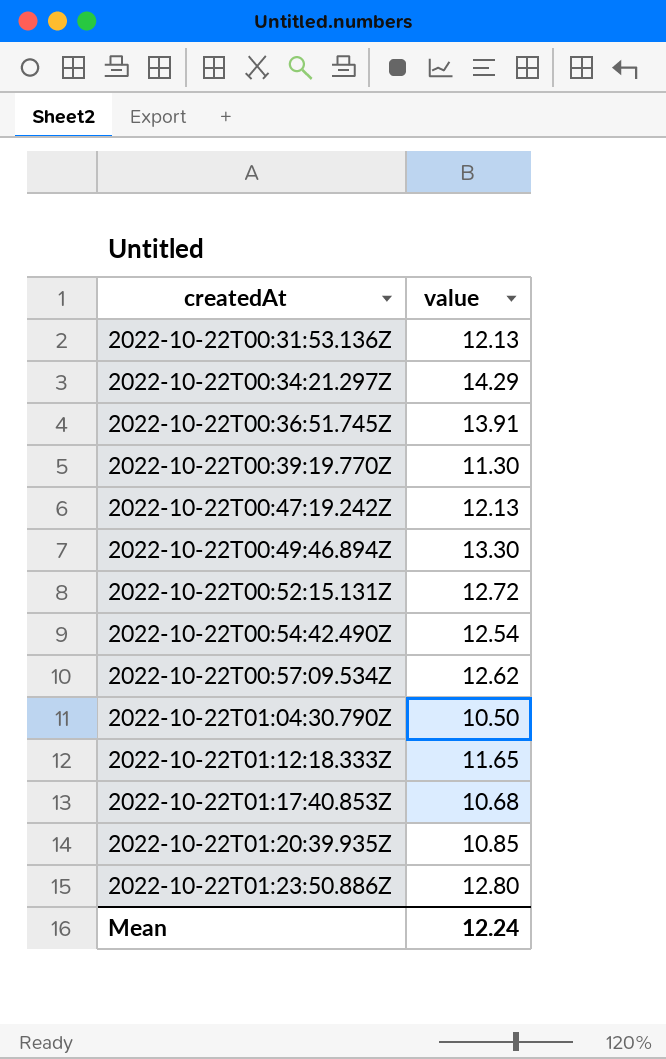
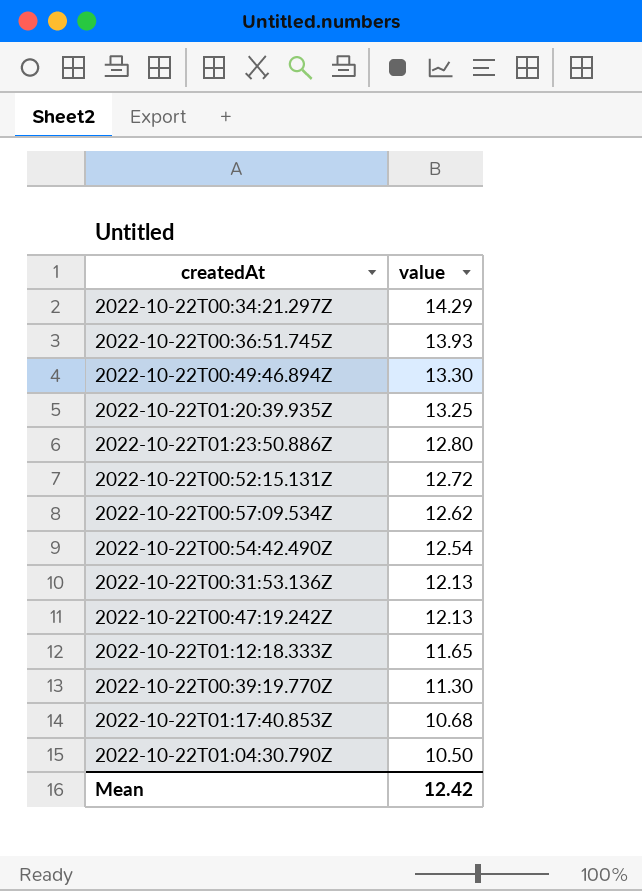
row order: createdAt ascending -> value descending
2022-10-22T00:36:51.745Z | value: 13.91 -> 13.93
2022-10-22T01:20:39.935Z | value: 10.85 -> 13.25
Mean | value: 12.24 -> 12.42

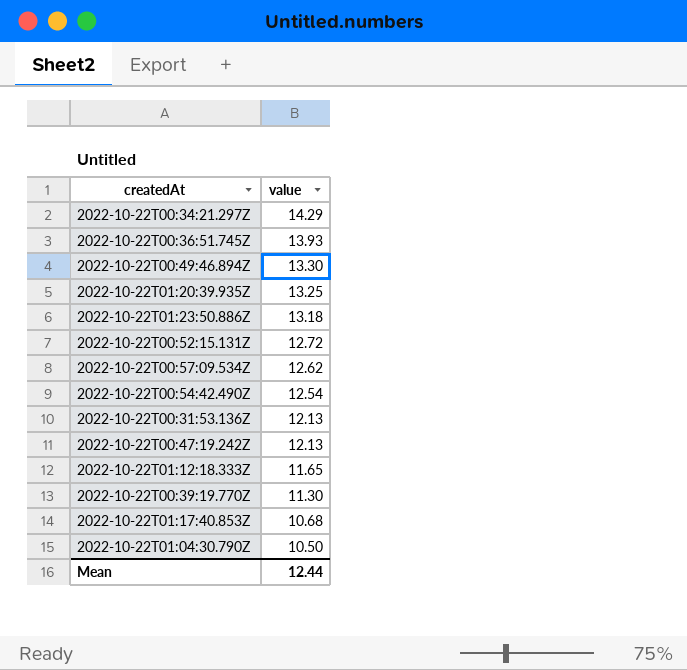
2022-10-22T01:23:50.886Z | value: 12.80 -> 13.18
Mean | value: 12.42 -> 12.44

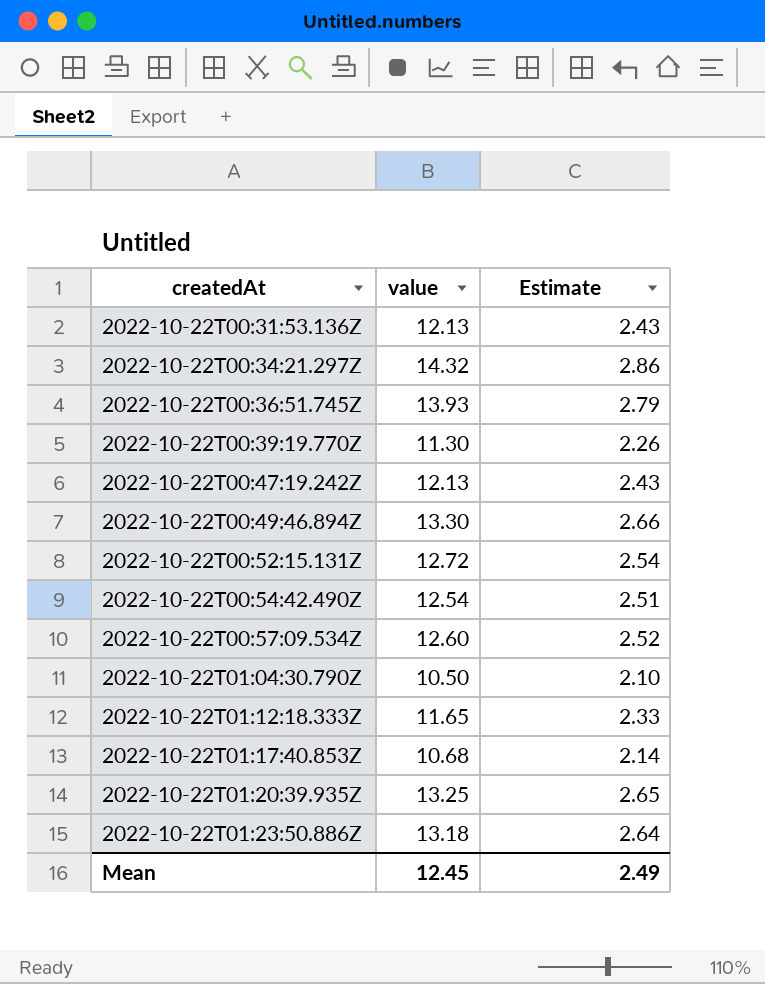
row order: value descending -> createdAt ascending
column Estimate | formula: none -> [value] * 0.2
2022-10-22T00:34:21.297Z | value: 14.29 -> 14.32
2022-10-22T00:57:09.534Z | value: 12.62 -> 12.60
Mean | value: 12.44 -> 12.45

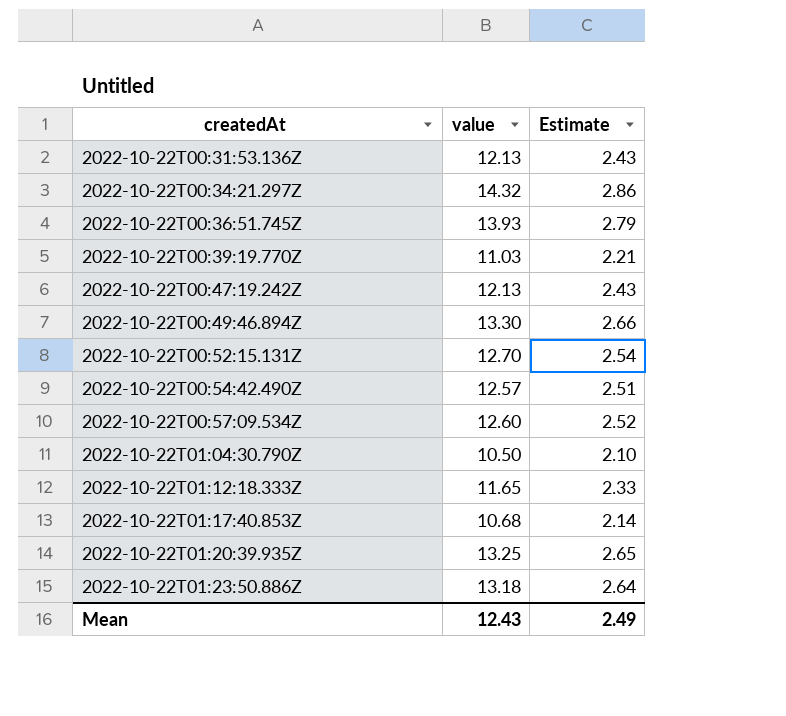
2022-10-22T00:39:19.770Z | value: 11.30 -> 11.03
2022-10-22T00:39:19.770Z | Estimate: 2.26 -> 2.21
2022-10-22T00:52:15.131Z | value: 12.72 -> 12.70
2022-10-22T00:54:42.490Z | value: 12.54 -> 12.57
Mean | value: 12.45 -> 12.43

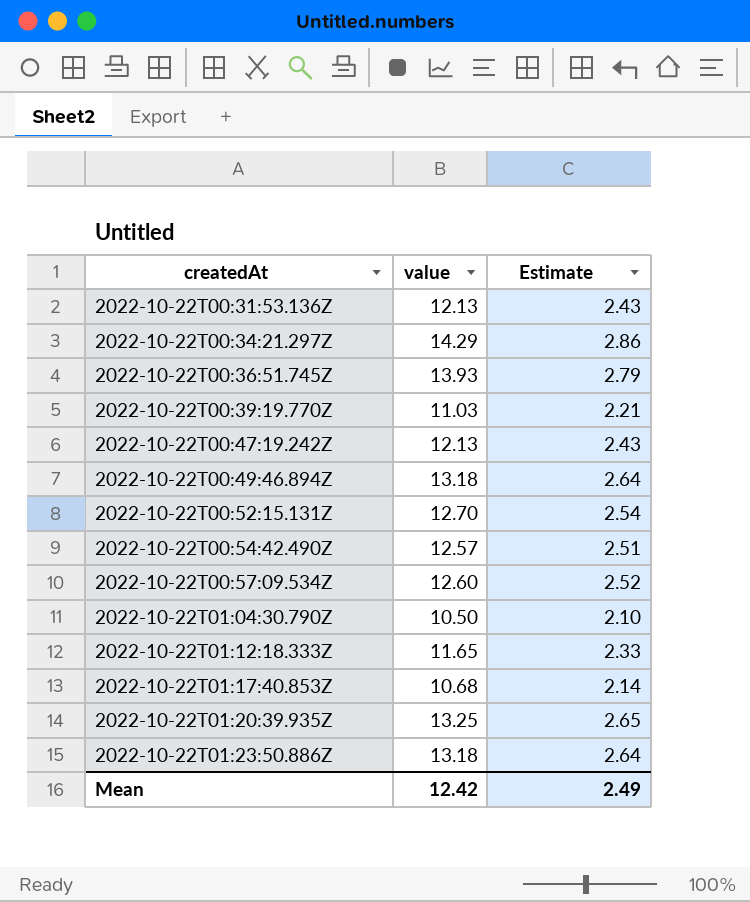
2022-10-22T00:34:21.297Z | value: 14.32 -> 14.29
2022-10-22T00:49:46.894Z | value: 13.30 -> 13.18
2022-10-22T00:49:46.894Z | Estimate: 2.66 -> 2.64
Mean | value: 12.43 -> 12.42

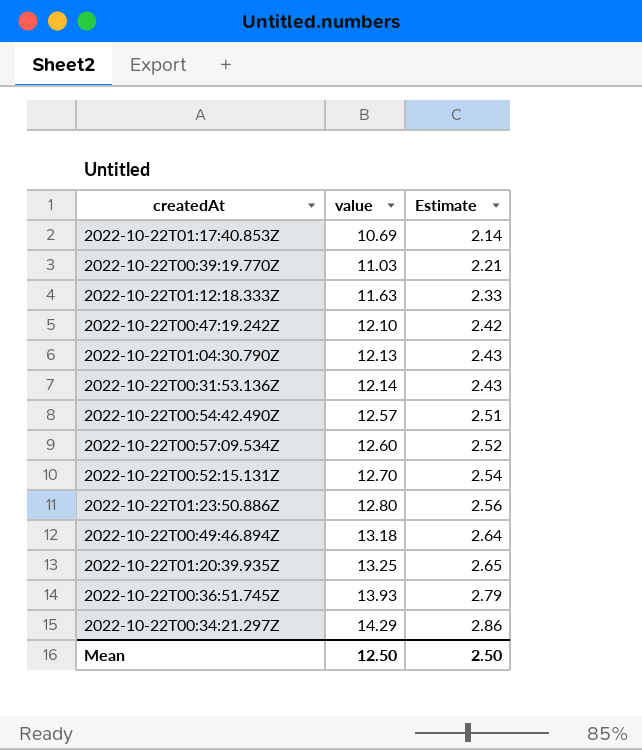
row order: createdAt ascending -> value ascending
2022-10-22T01:17:40.853Z | value: 10.68 -> 10.69
2022-10-22T01:12:18.333Z | value: 11.65 -> 11.63
2022-10-22T00:47:19.242Z | value: 12.13 -> 12.10
2022-10-22T00:47:19.242Z | Estimate: 2.43 -> 2.42
2022-10-22T01:04:30.790Z | value: 10.50 -> 12.13
2022-10-22T01:04:30.790Z | Estimate: 2.10 -> 2.43
2022-10-22T00:31:53.136Z | value: 12.13 -> 12.14
2022-10-22T01:23:50.886Z | value: 13.18 -> 12.80
2022-10-22T01:23:50.886Z | Estimate: 2.64 -> 2.56
Mean | value: 12.42 -> 12.50
Mean | Estimate: 2.49 -> 2.50

